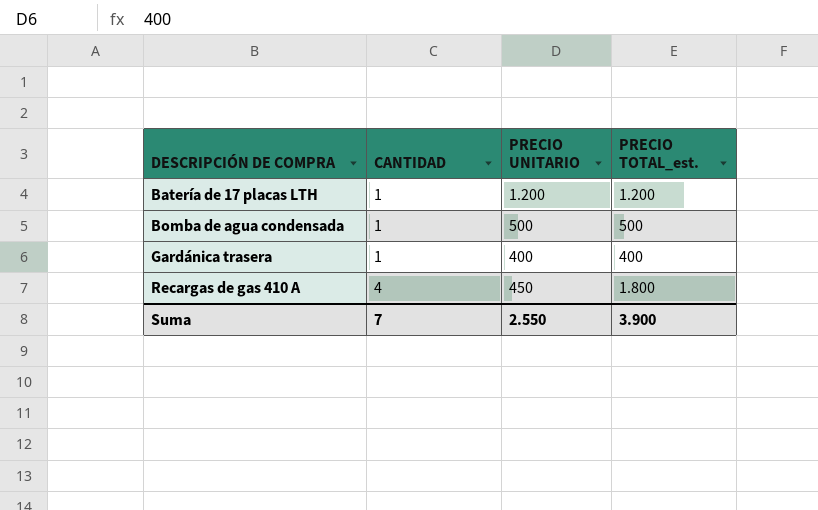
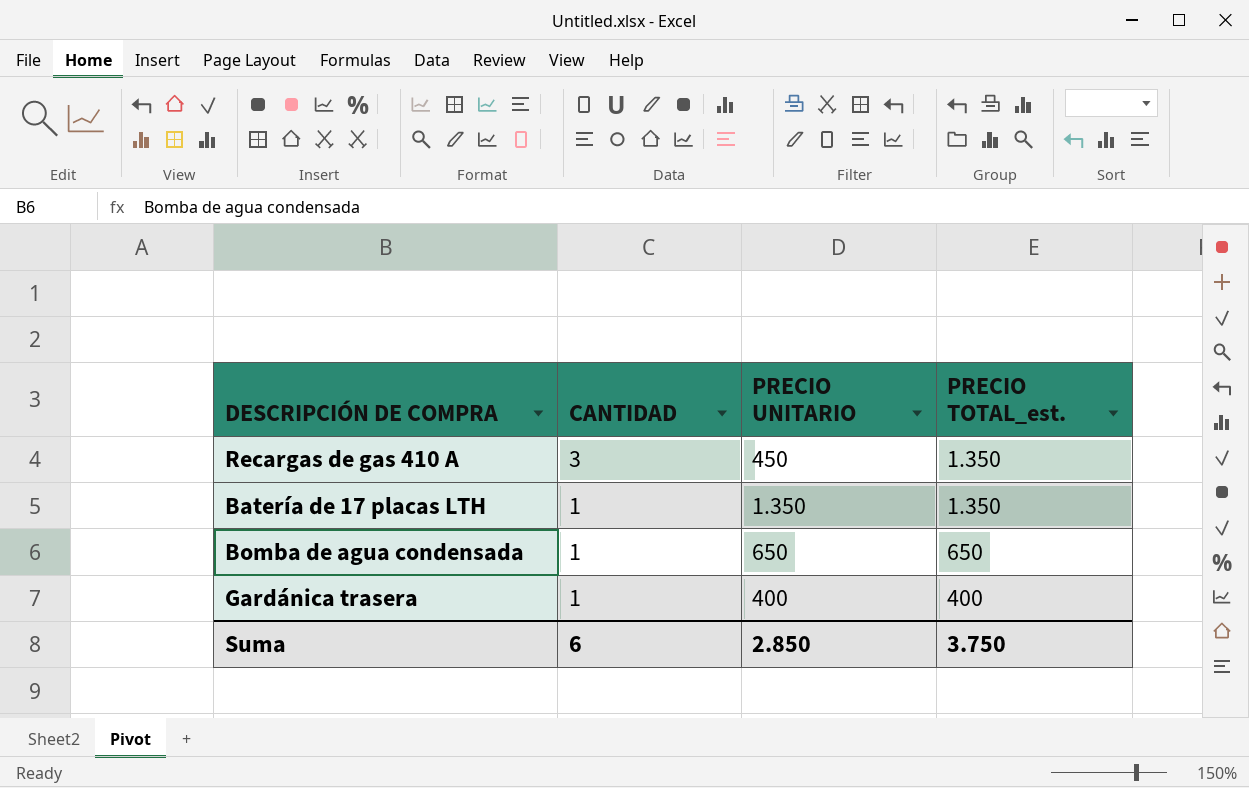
row order: DESCRIPCIÓN DE COMPRA ascending -> CANTIDAD descending
Recargas de gas 410 A | CANTIDAD: 4 -> 3
Recargas de gas 410 A | PRECIO TOTAL_est.: 1.800 -> 1.350
Batería de 17 placas LTH | PRECIO UNITARIO: 1.200 -> 1.350
Batería de 17 placas LTH | PRECIO TOTAL_est.: 1.200 -> 1.350
Bomba de agua condensada | PRECIO UNITARIO: 500 -> 650
Bomba de agua condensada | PRECIO TOTAL_est.: 500 -> 650
Suma | CANTIDAD: 7 -> 6
Suma | PRECIO UNITARIO: 2.550 -> 2.850
Suma | PRECIO TOTAL_est.: 3.900 -> 3.750

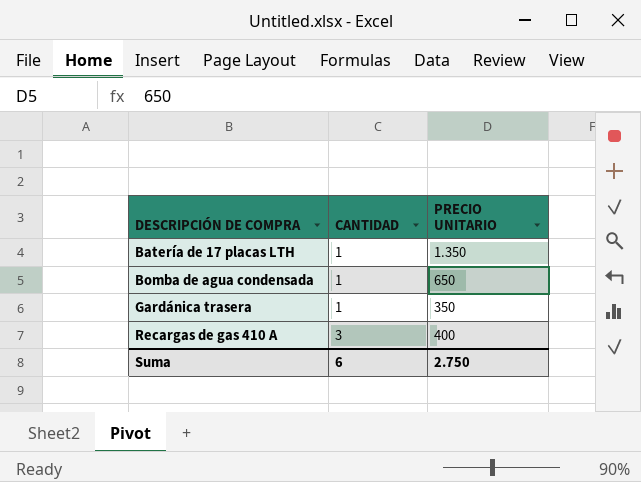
row order: CANTIDAD descending -> DESCRIPCIÓN DE COMPRA ascending
column PRECIO TOTAL_est. | formula: [CANTIDAD] * [PRECIO UNITARIO] -> none
Gardánica trasera | PRECIO UNITARIO: 400 -> 350
Recargas de gas 410 A | PRECIO UNITARIO: 450 -> 400
Suma | PRECIO UNITARIO: 2.850 -> 2.750

